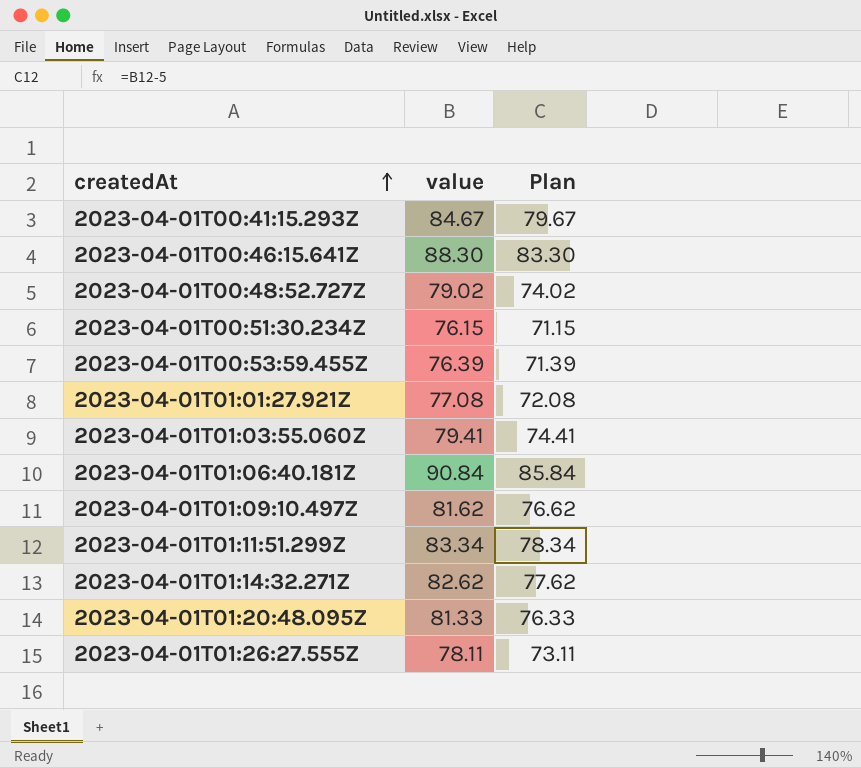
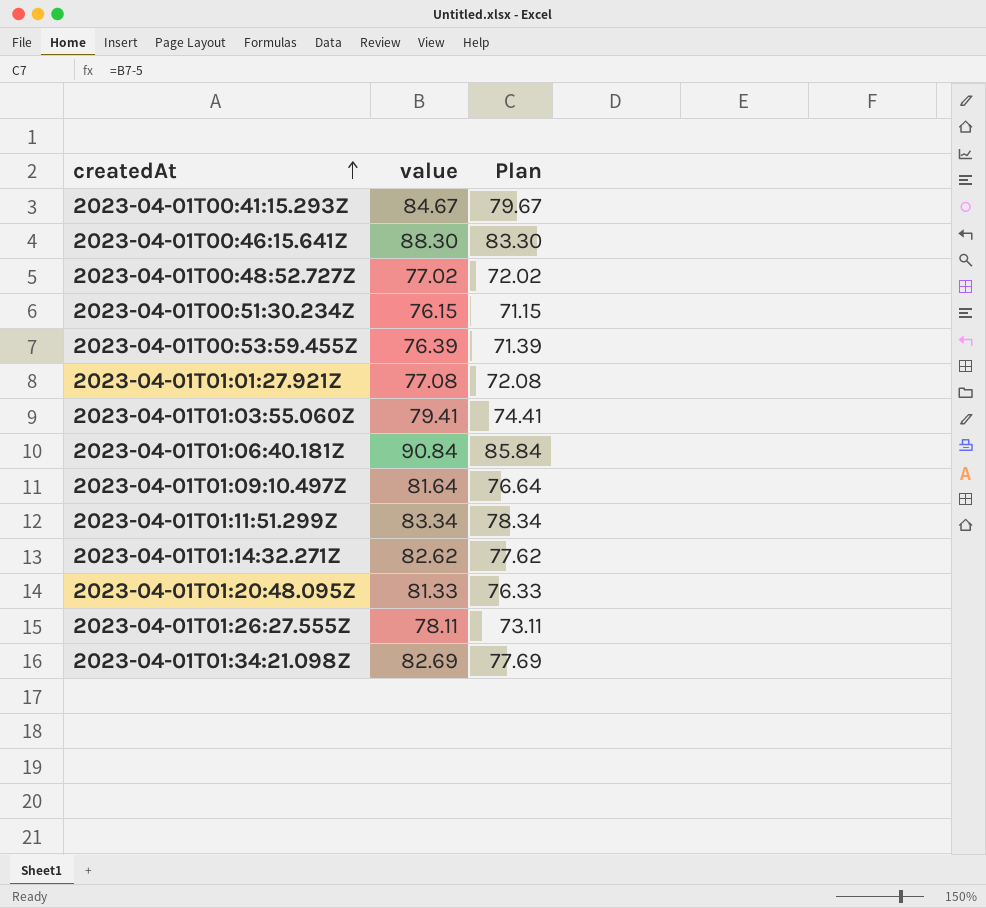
2023-04-01T00:48:52.727Z | value: 79.02 -> 77.02
2023-04-01T00:48:52.727Z | Plan: 74.02 -> 72.02
2023-04-01T01:09:10.497Z | value: 81.62 -> 81.64
2023-04-01T01:09:10.497Z | Plan: 76.62 -> 76.64
row 2023-04-01T01:34:21.098Z: none -> 82.69 | 77.69

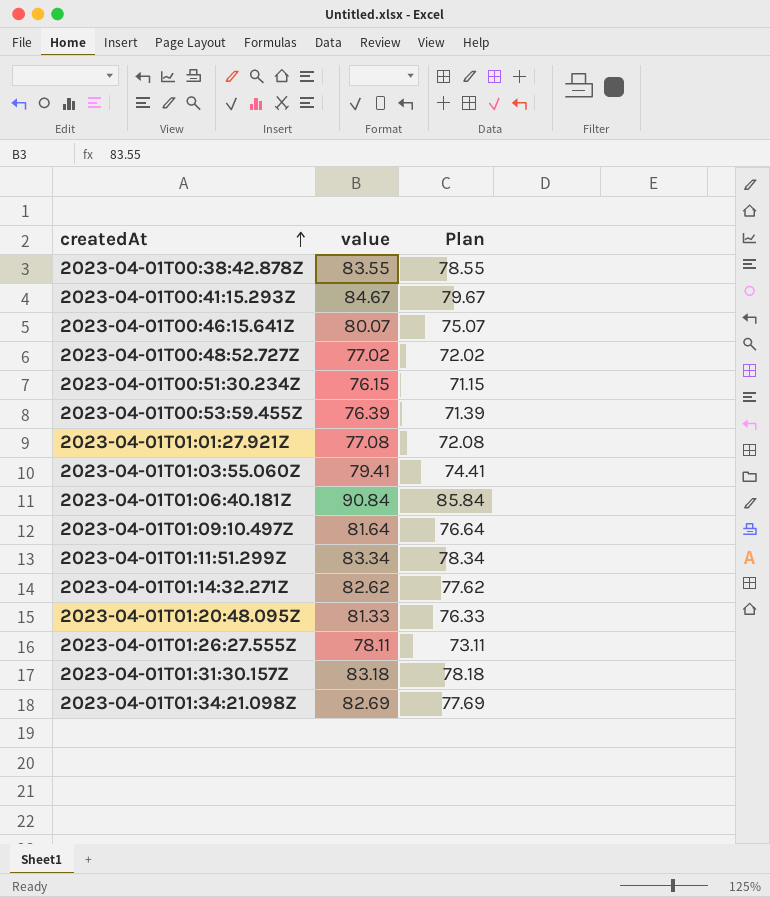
row 2023-04-01T00:38:42.878Z: none -> 83.55 | 78.55
2023-04-01T00:46:15.641Z | value: 88.30 -> 80.07
2023-04-01T00:46:15.641Z | Plan: 83.30 -> 75.07
row 2023-04-01T01:31:30.157Z: none -> 83.18 | 78.18

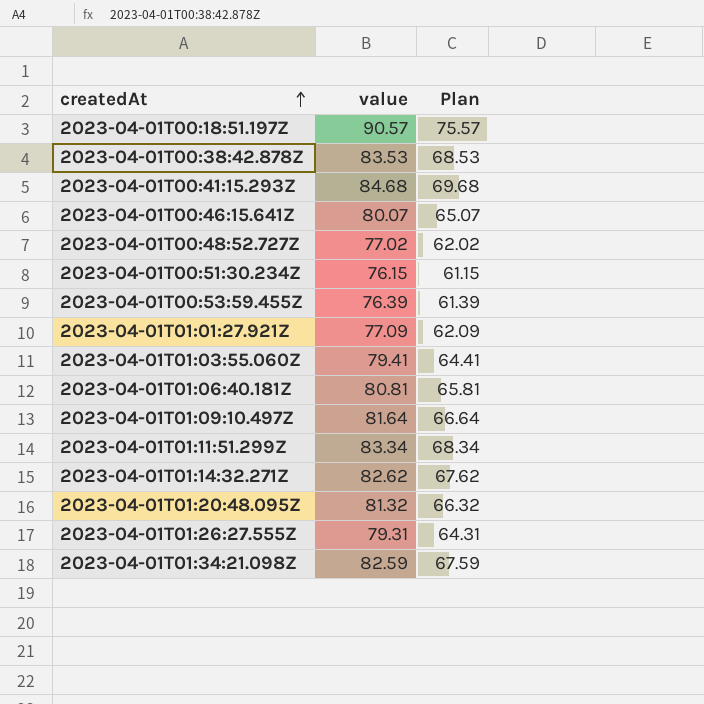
column Plan | formula: [value] - 5 -> [value] - 15
row 2023-04-01T01:31:30.157Z: 83.18 | 78.18 -> none
row 2023-04-01T00:18:51.197Z: none -> 90.57 | 75.57
2023-04-01T00:38:42.878Z | value: 83.55 -> 83.53
2023-04-01T00:41:15.293Z | value: 84.67 -> 84.68
2023-04-01T01:01:27.921Z | value: 77.08 -> 77.09
2023-04-01T01:06:40.181Z | value: 90.84 -> 80.81
2023-04-01T01:20:48.095Z | value: 81.33 -> 81.32
2023-04-01T01:26:27.555Z | value: 78.11 -> 79.31
2023-04-01T01:34:21.098Z | value: 82.69 -> 82.59

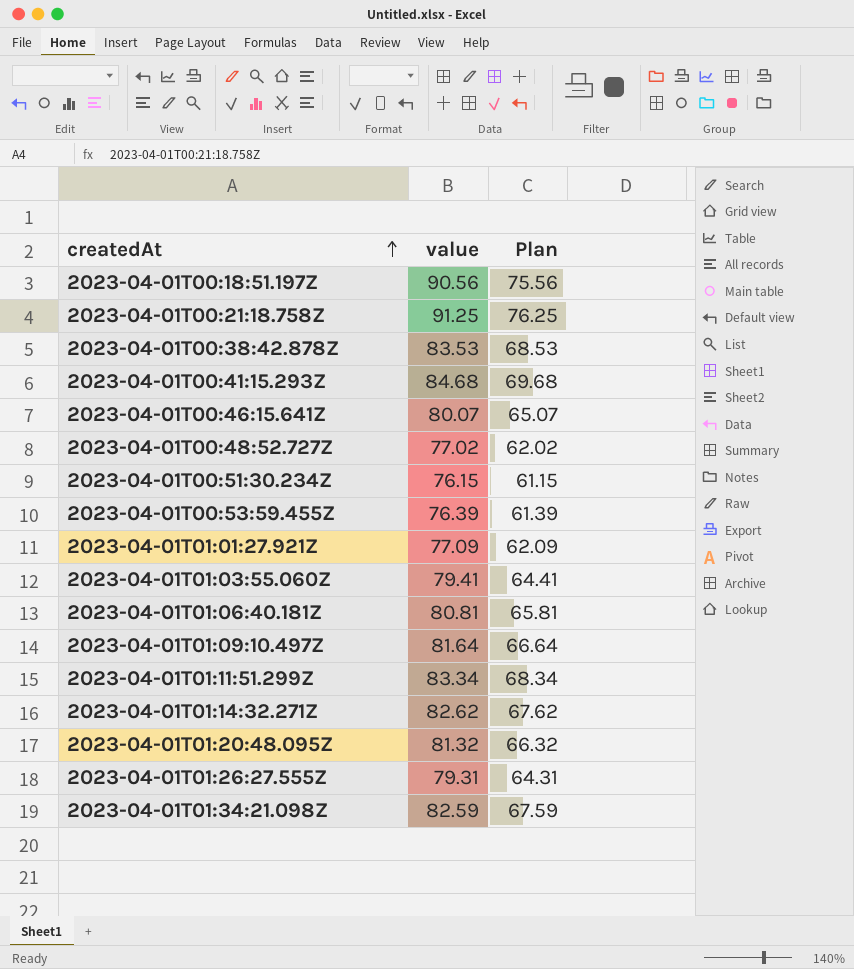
2023-04-01T00:18:51.197Z | value: 90.57 -> 90.56
2023-04-01T00:18:51.197Z | Plan: 75.57 -> 75.56
row 2023-04-01T00:21:18.758Z: none -> 91.25 | 76.25

